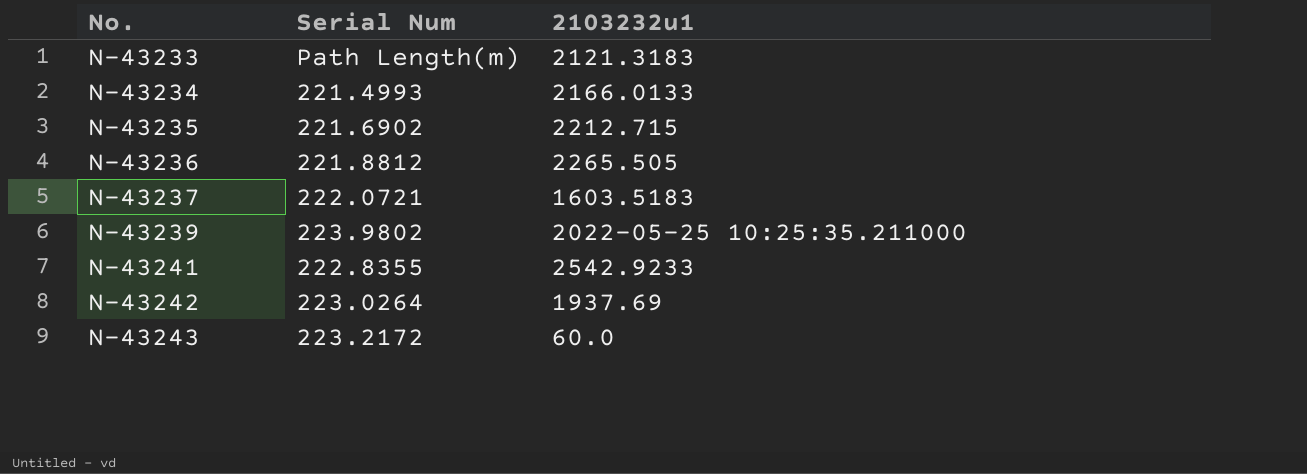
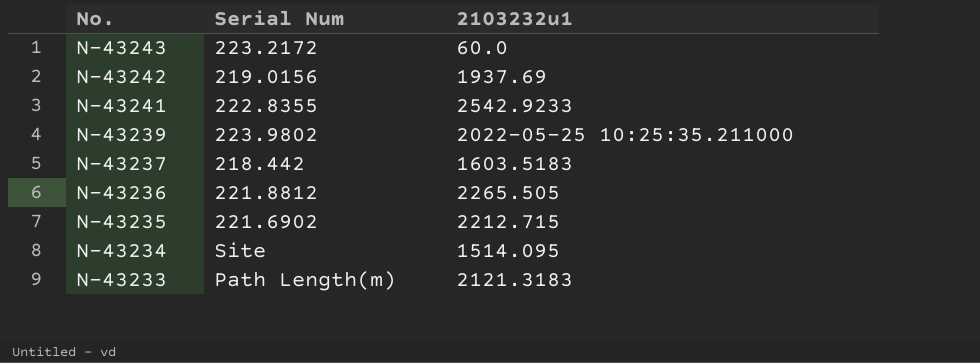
row order: No. ascending -> No. descending
N-43242 | Serial Num: 223.0264 -> 219.0156
N-43237 | Serial Num: 222.0721 -> 218.442
N-43234 | Serial Num: 221.4993 -> Site
N-43234 | 2103232u1: 2166.0133 -> 1514.095

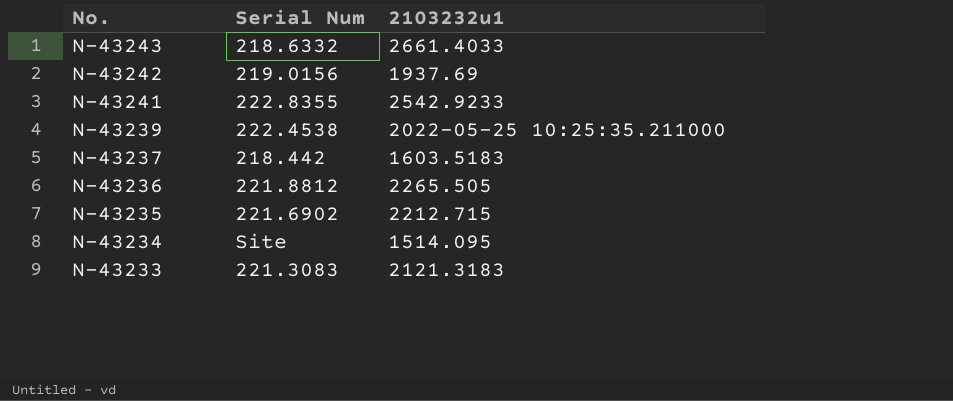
N-43243 | Serial Num: 223.2172 -> 218.6332
N-43243 | 2103232u1: 60.0 -> 2661.4033
N-43239 | Serial Num: 223.9802 -> 222.4538
N-43233 | Serial Num: Path Length(m) -> 221.3083

